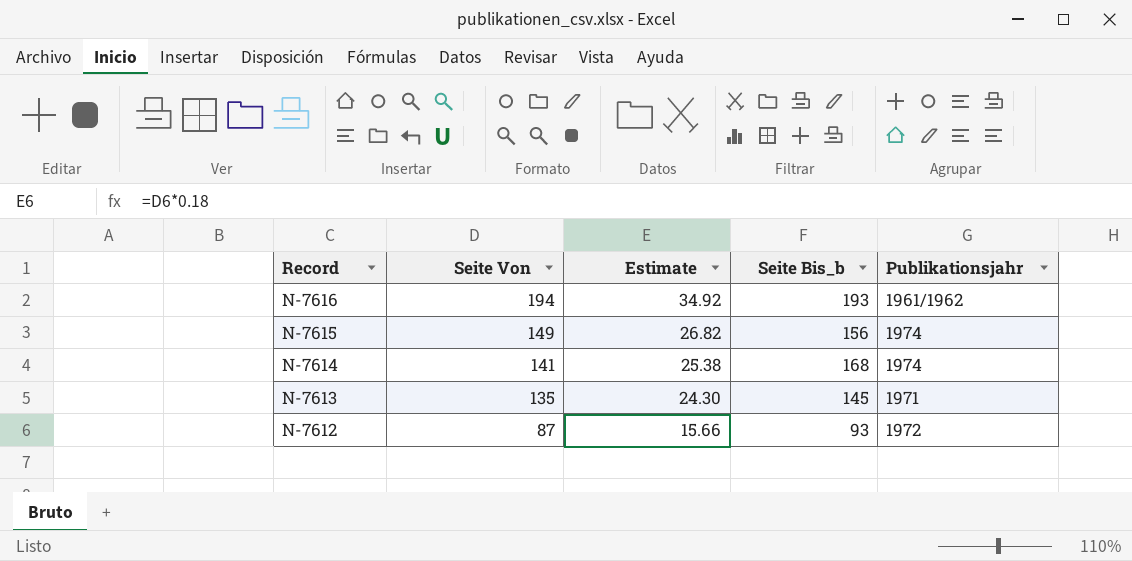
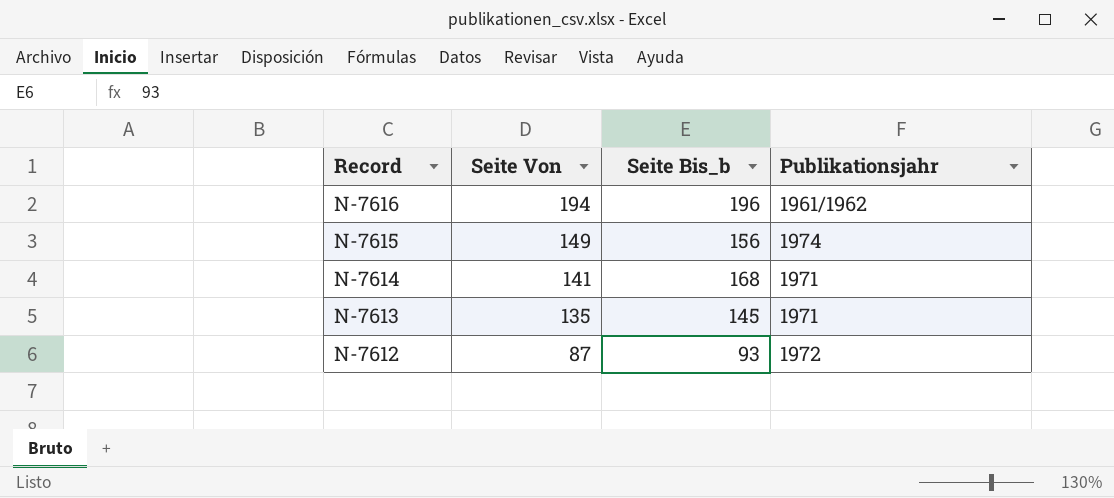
column Estimate | formula: [Seite Von] * 0.18 -> none
N-7616 | Seite Bis_b: 193 -> 196
N-7614 | Publikationsjahr: 1974 -> 1971

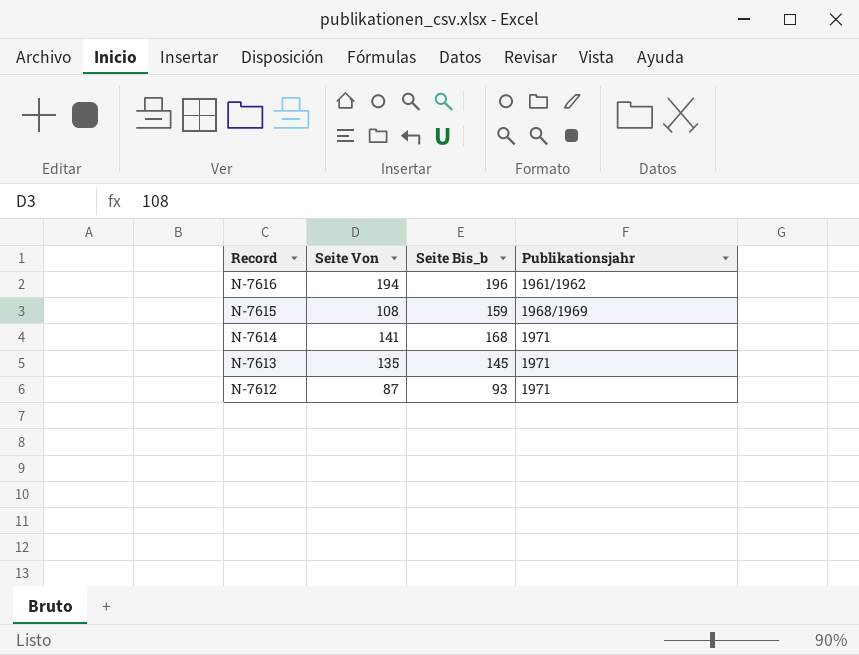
N-7615 | Seite Von: 149 -> 108
N-7615 | Seite Bis_b: 156 -> 159
N-7615 | Publikationsjahr: 1974 -> 1968/1969
N-7612 | Publikationsjahr: 1972 -> 1971

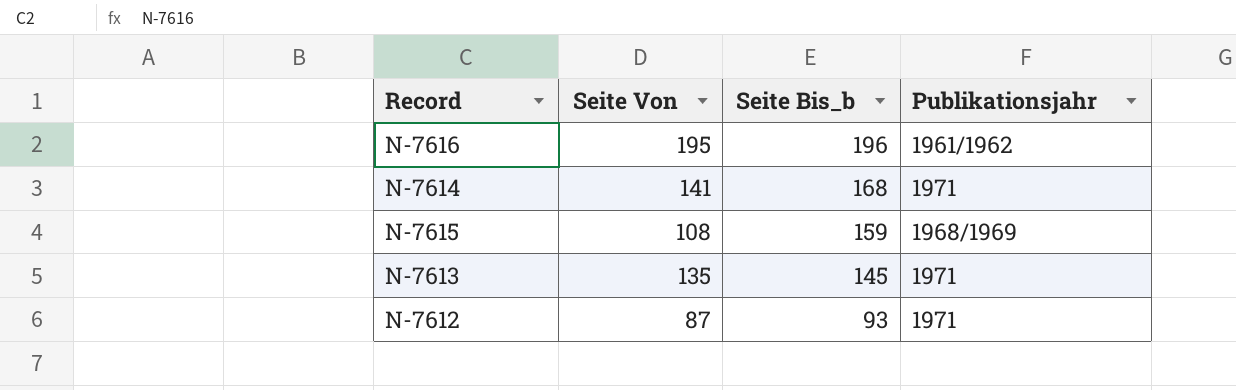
row order: Record descending -> Seite Bis_b descending
N-7616 | Seite Von: 194 -> 195

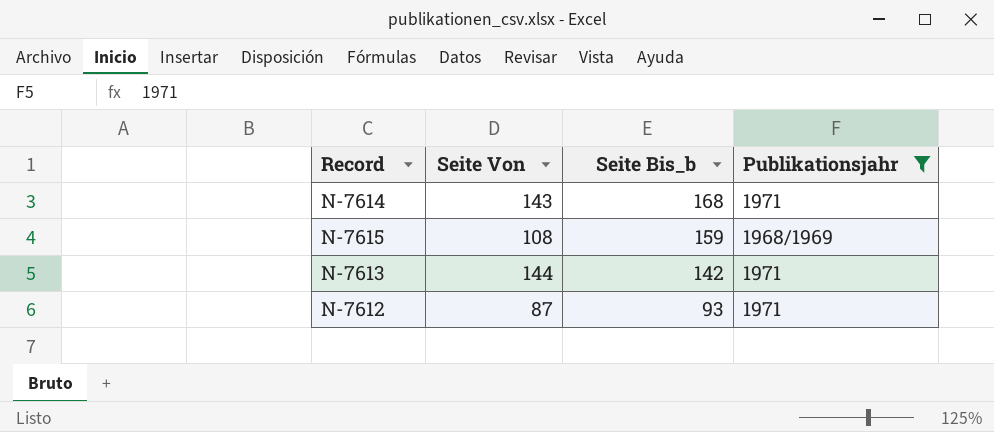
filter: none -> Publikationsjahr != 1961/1962
N-7614 | Seite Von: 141 -> 143
N-7613 | Seite Von: 135 -> 144
N-7613 | Seite Bis_b: 145 -> 142

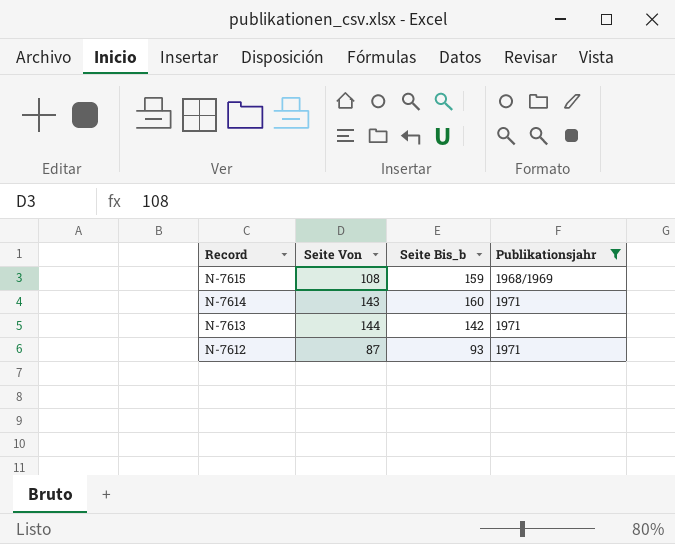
row order: Seite Bis_b descending -> Record descending
N-7614 | Seite Bis_b: 168 -> 160

